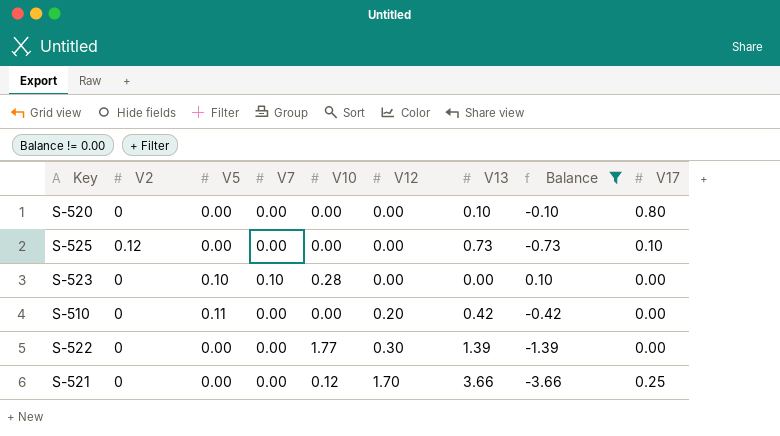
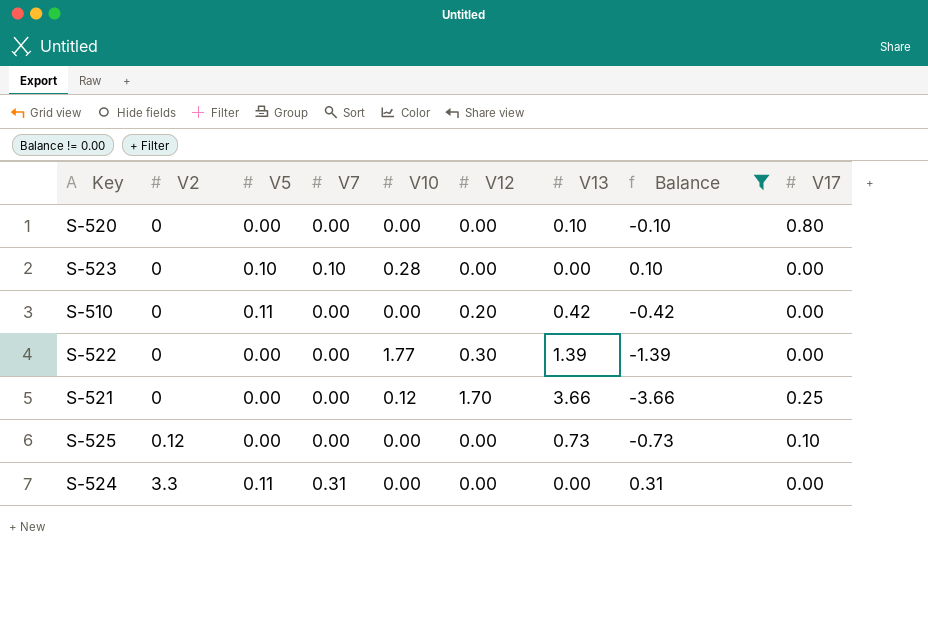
row order: V12 ascending -> V2 ascending
row S-524: none -> 3.3 | 0.11 | 0.31 | 0.00 | 0.00 | 0.00 | 0.31 | 0.00

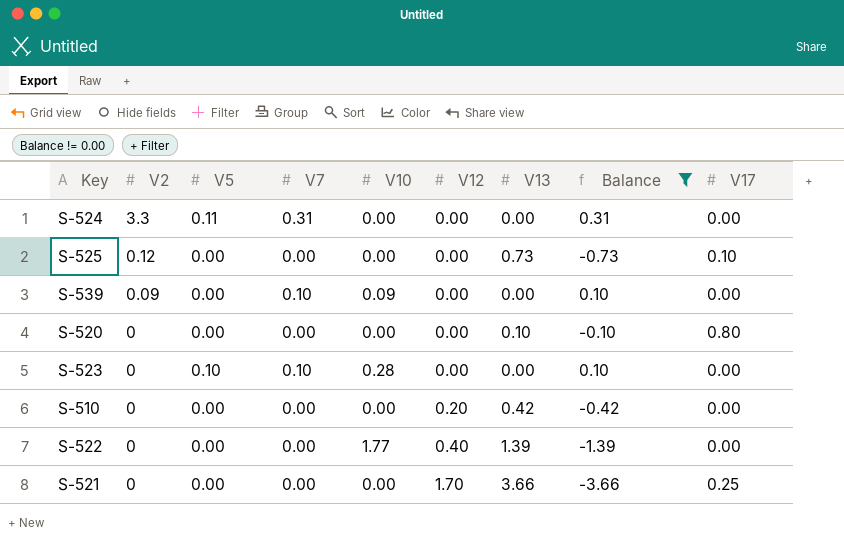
row order: V2 ascending -> V2 descending
row S-539: none -> 0.09 | 0.00 | 0.10 | 0.09 | 0.00 | 0.00 | 0.10 | 0.00
S-510 | V5: 0.11 -> 0.00
S-522 | V12: 0.30 -> 0.40
S-521 | V10: 0.12 -> 0.00

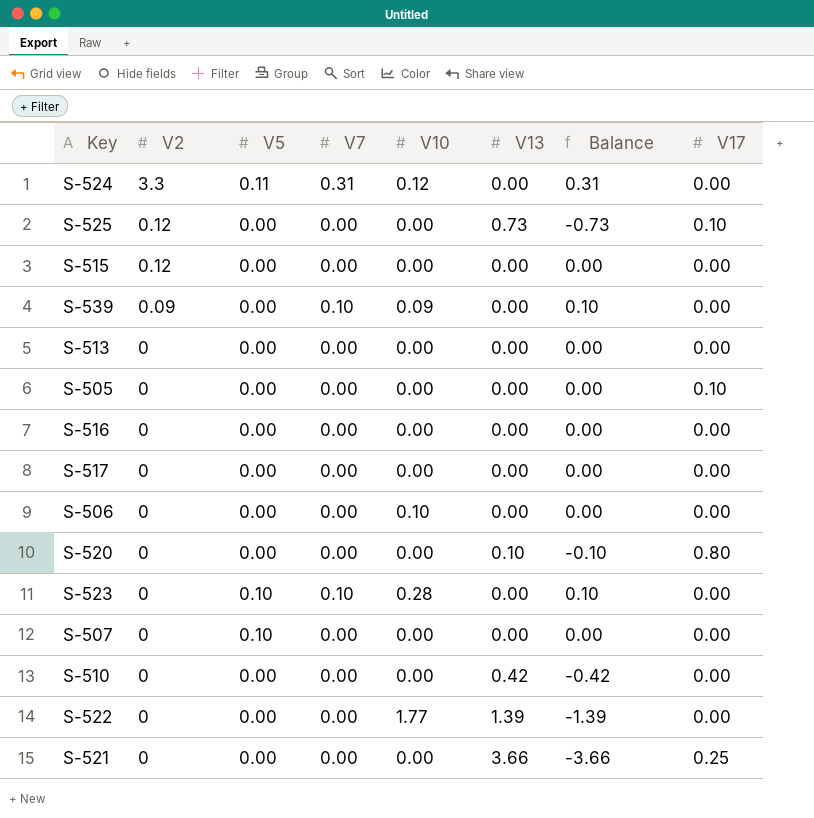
filter: Balance != 0.00 -> none
column V12 | position: 6 -> none
S-524 | V10: 0.00 -> 0.12

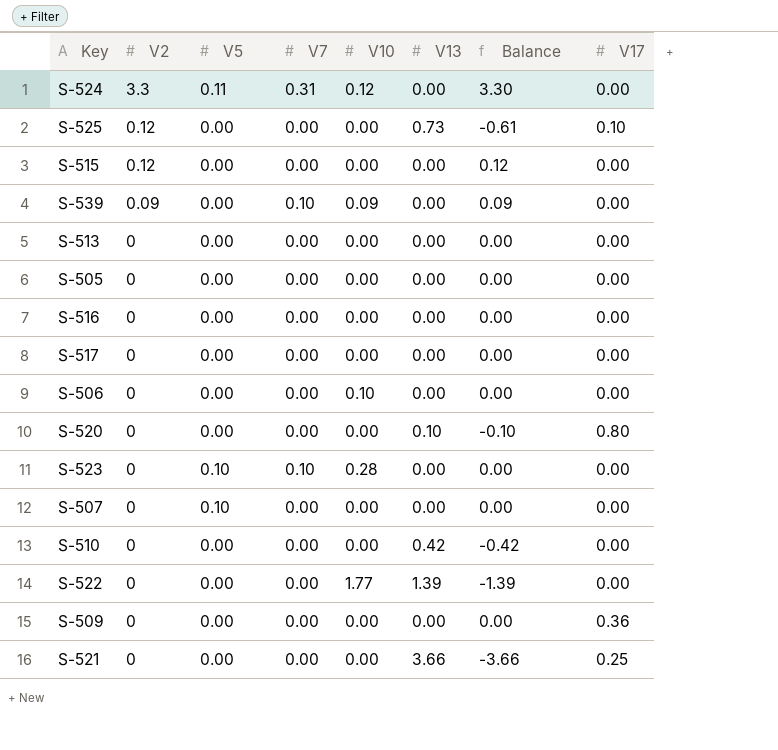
column Balance | formula: [V7] - [V13] -> [V2] - [V13]
S-505 | V17: 0.10 -> 0.00
row S-509: none -> 0 | 0.00 | 0.00 | 0.00 | 0.00 | 0.00 | 0.36

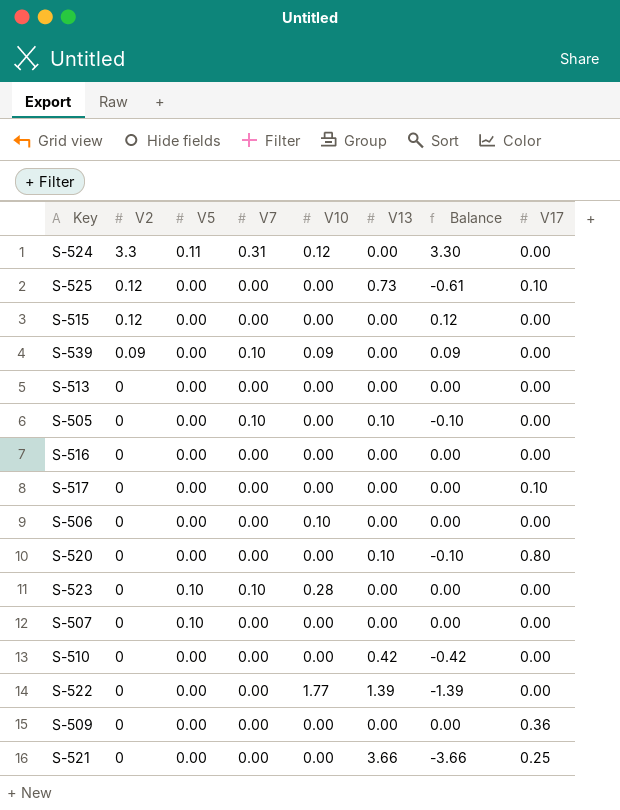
S-505 | V7: 0.00 -> 0.10
S-505 | V13: 0.00 -> 0.10
S-505 | Balance: 0.00 -> -0.10
S-517 | V17: 0.00 -> 0.10

